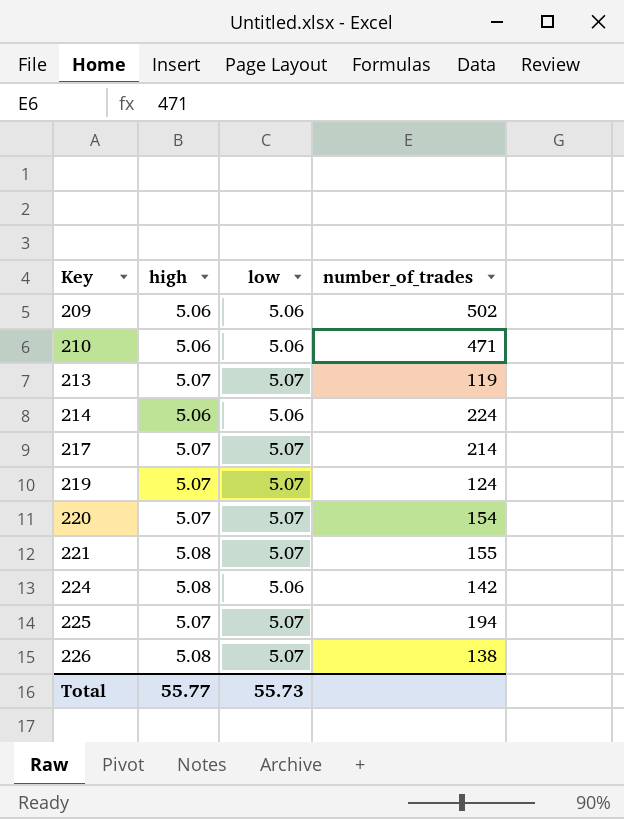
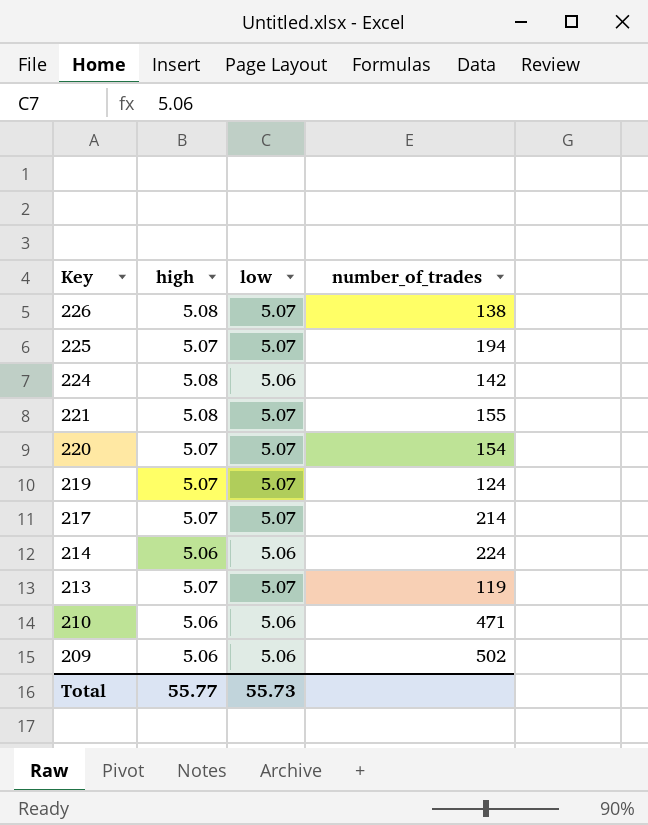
row order: Key ascending -> Key descending

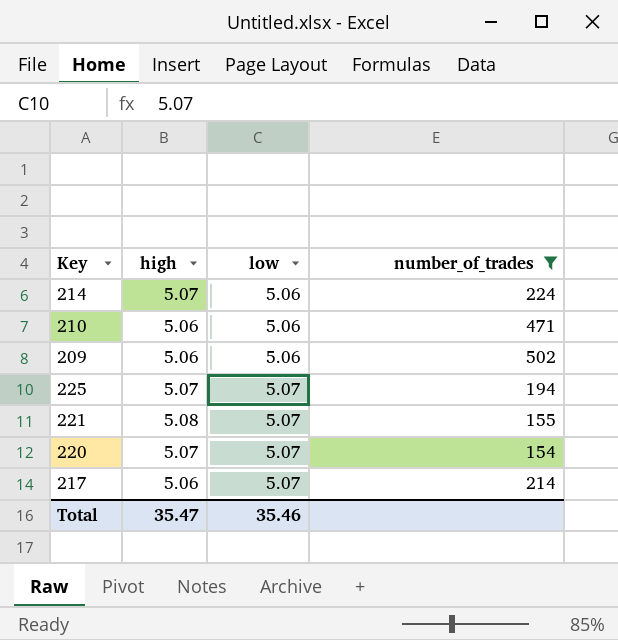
filter: none -> number_of_trades >= 154
row order: Key descending -> low ascending
214 | high: 5.06 -> 5.07
217 | high: 5.07 -> 5.06
Total | high: 55.77 -> 35.47
Total | low: 55.73 -> 35.46

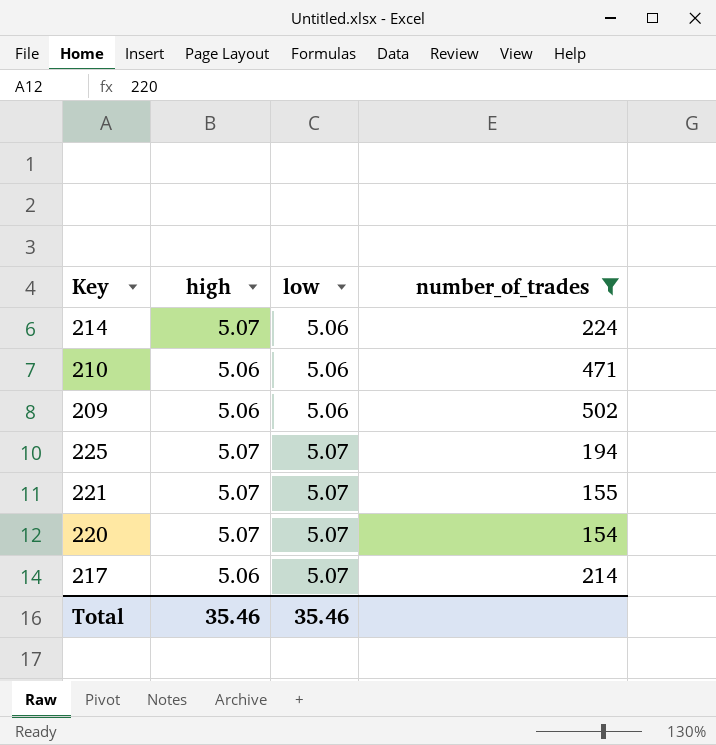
221 | high: 5.08 -> 5.07
Total | high: 35.47 -> 35.46

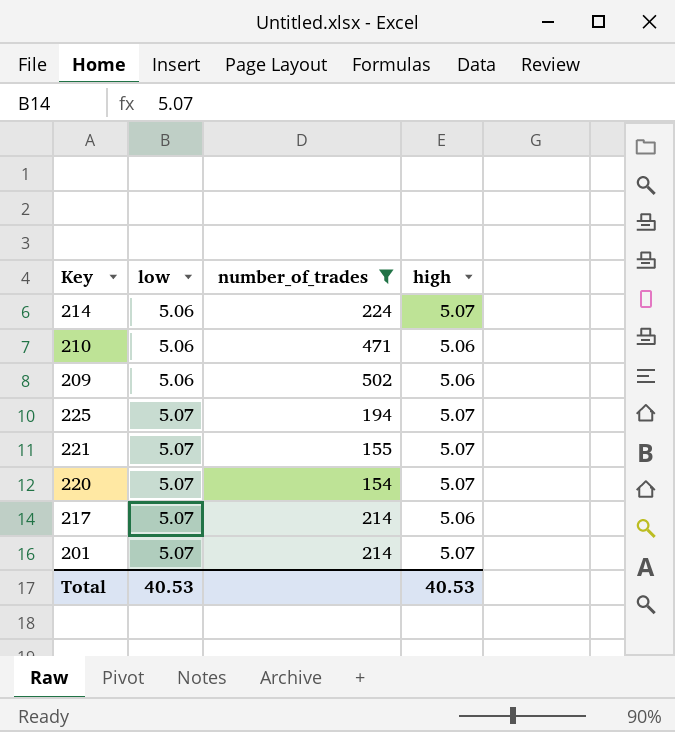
column high | position: 2 -> 4
row 201: none -> 5.07 | 214 | 5.07
Total | low: 35.46 -> 40.53
Total | high: 35.46 -> 40.53

